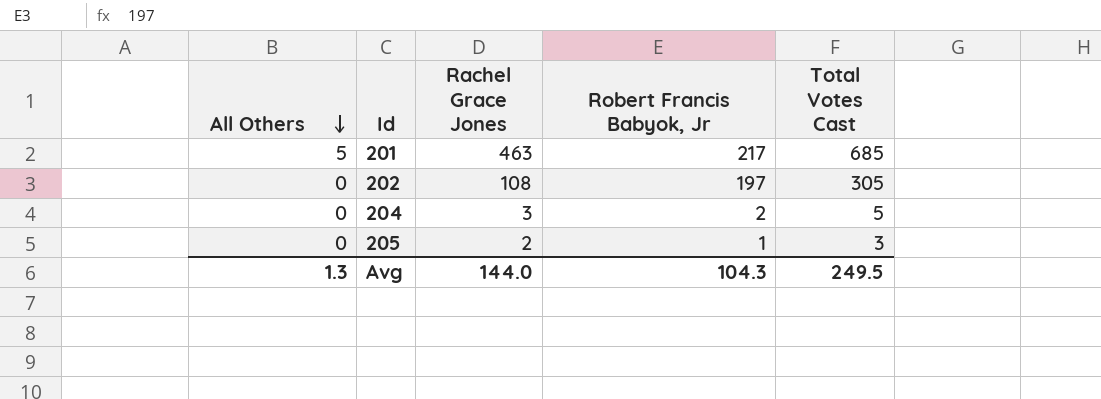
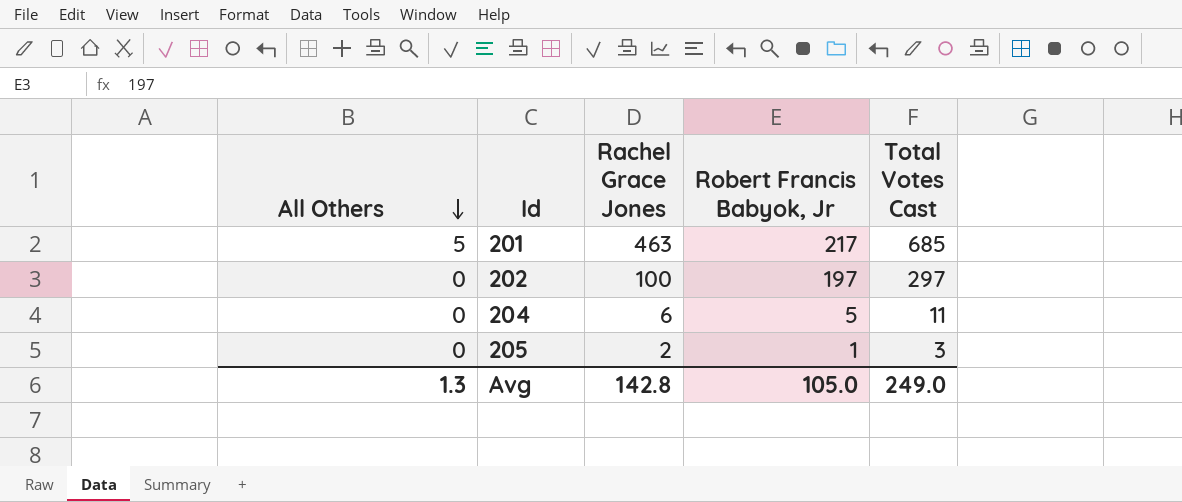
202 | Rachel Grace Jones: 108 -> 100
202 | Total Votes Cast: 305 -> 297
204 | Rachel Grace Jones: 3 -> 6
204 | Robert Francis Babyok, Jr: 2 -> 5
204 | Total Votes Cast: 5 -> 11
Avg | Rachel Grace Jones: 144.0 -> 142.8
Avg | Robert Francis Babyok, Jr: 104.3 -> 105.0
Avg | Total Votes Cast: 249.5 -> 249.0

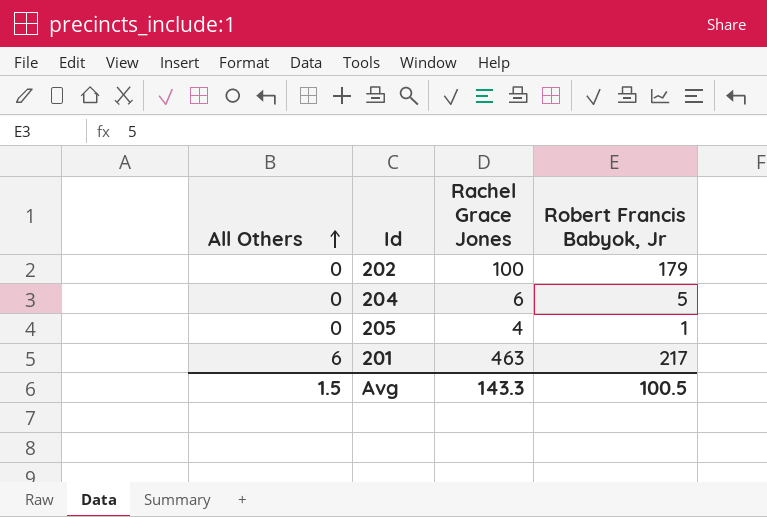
row order: All Others descending -> All Others ascending
column Total Votes Cast | formula: [All Others] + [Rachel Grace Jones] + [Robert Francis Babyok, Jr] -> none
202 | Robert Francis Babyok, Jr: 197 -> 179
205 | Rachel Grace Jones: 2 -> 4
201 | All Others: 5 -> 6
Avg | All Others: 1.3 -> 1.5
Avg | Rachel Grace Jones: 142.8 -> 143.3
Avg | Robert Francis Babyok, Jr: 105.0 -> 100.5

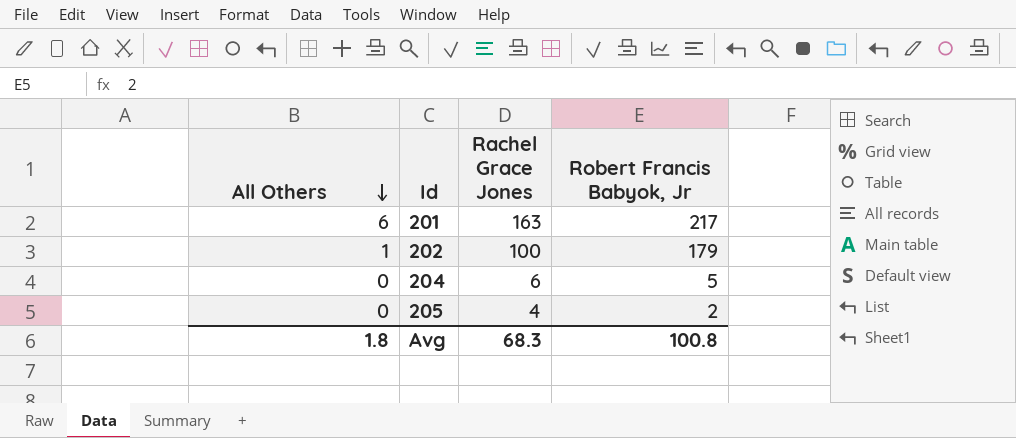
row order: All Others ascending -> All Others descending
201 | Rachel Grace Jones: 463 -> 163
202 | All Others: 0 -> 1
205 | Robert Francis Babyok, Jr: 1 -> 2
Avg | All Others: 1.5 -> 1.8
Avg | Rachel Grace Jones: 143.3 -> 68.3
Avg | Robert Francis Babyok, Jr: 100.5 -> 100.8

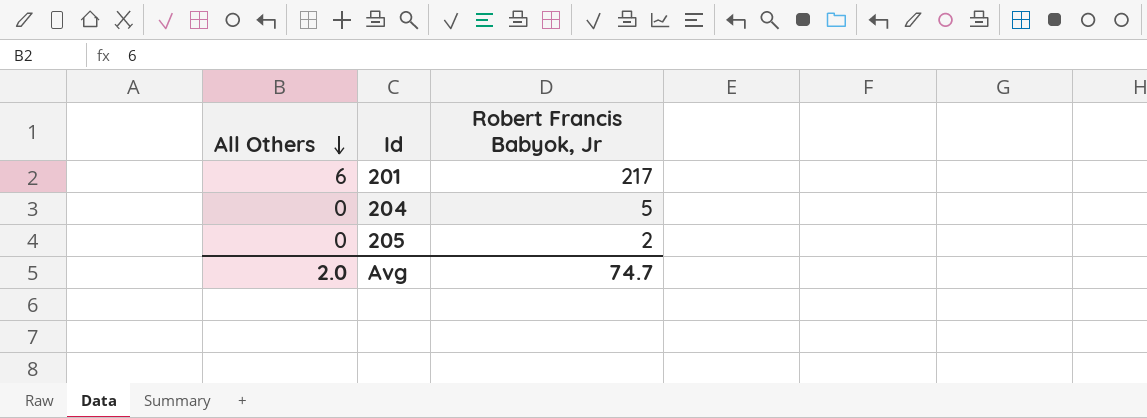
column Rachel Grace Jones | position: 3 -> none
row 202: 1 | 100 | 179 -> none
Avg | All Others: 1.8 -> 2.0
Avg | Robert Francis Babyok, Jr: 100.8 -> 74.7

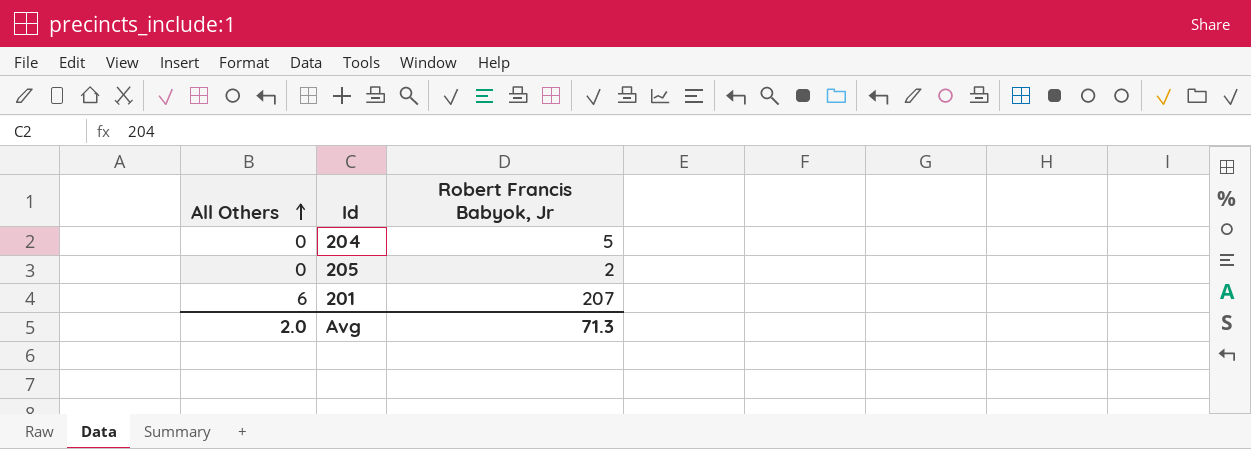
row order: All Others descending -> All Others ascending
201 | Robert Francis Babyok, Jr: 217 -> 207
Avg | Robert Francis Babyok, Jr: 74.7 -> 71.3

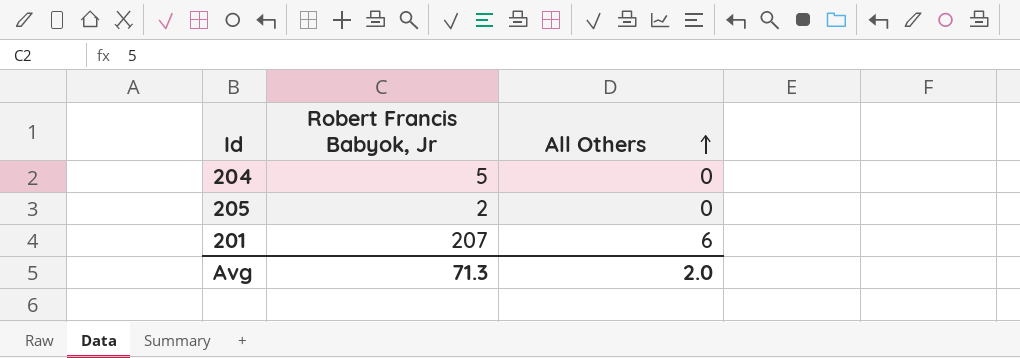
column All Others | position: 1 -> 3

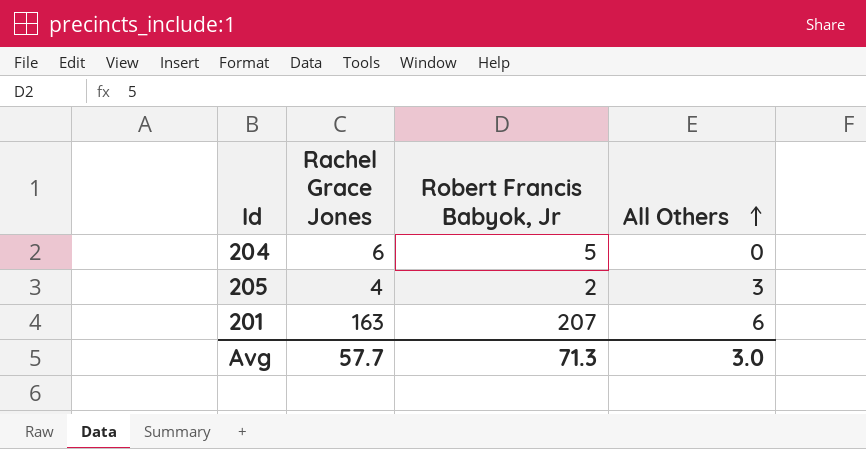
column Rachel Grace Jones | position: none -> 2
205 | All Others: 0 -> 3
Avg | All Others: 2.0 -> 3.0

